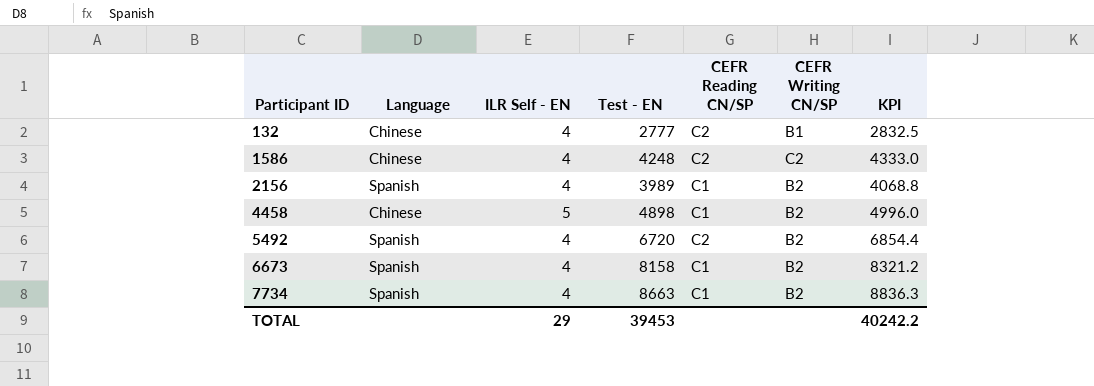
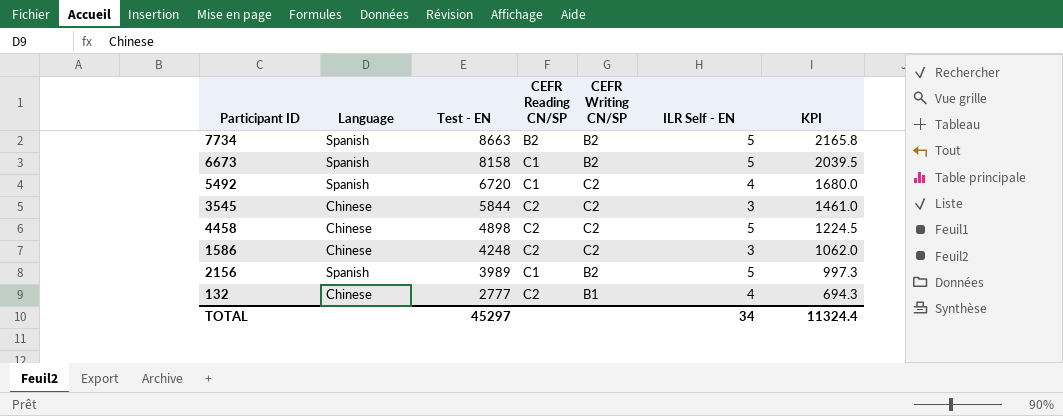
row order: Participant ID ascending -> Test - EN descending
column ILR Self - EN | position: 3 -> 6
column KPI | formula: [Test - EN] * 1.02 -> [Test - EN] * 0.25
7734 | CEFR Reading CN/SP: C1 -> B2
7734 | ILR Self - EN: 4 -> 5
6673 | ILR Self - EN: 4 -> 5
5492 | CEFR Reading CN/SP: C2 -> C1
5492 | CEFR Writing CN/SP: B2 -> C2
row 3545: none -> Chinese | 5844 | C2 | C2 | 3 | 1461.0
4458 | CEFR Reading CN/SP: C1 -> C2
4458 | CEFR Writing CN/SP: B2 -> C2
1586 | ILR Self - EN: 4 -> 3
2156 | ILR Self - EN: 4 -> 5
TOTAL | Test - EN: 39453 -> 45297
TOTAL | ILR Self - EN: 29 -> 34
TOTAL | KPI: 40242.2 -> 11324.4

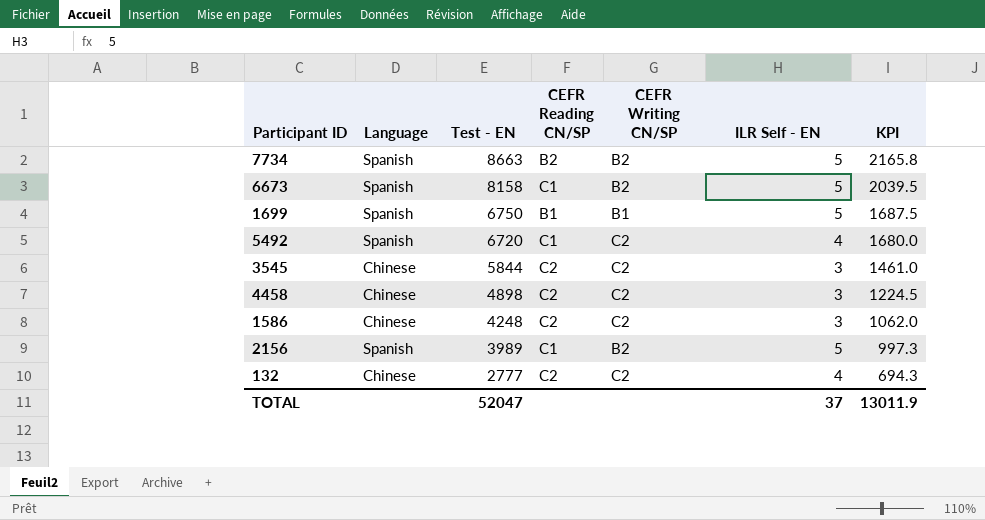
row 1699: none -> Spanish | 6750 | B1 | B1 | 5 | 1687.5
4458 | ILR Self - EN: 5 -> 3
132 | CEFR Writing CN/SP: B1 -> C2
TOTAL | Test - EN: 45297 -> 52047
TOTAL | ILR Self - EN: 34 -> 37
TOTAL | KPI: 11324.4 -> 13011.9

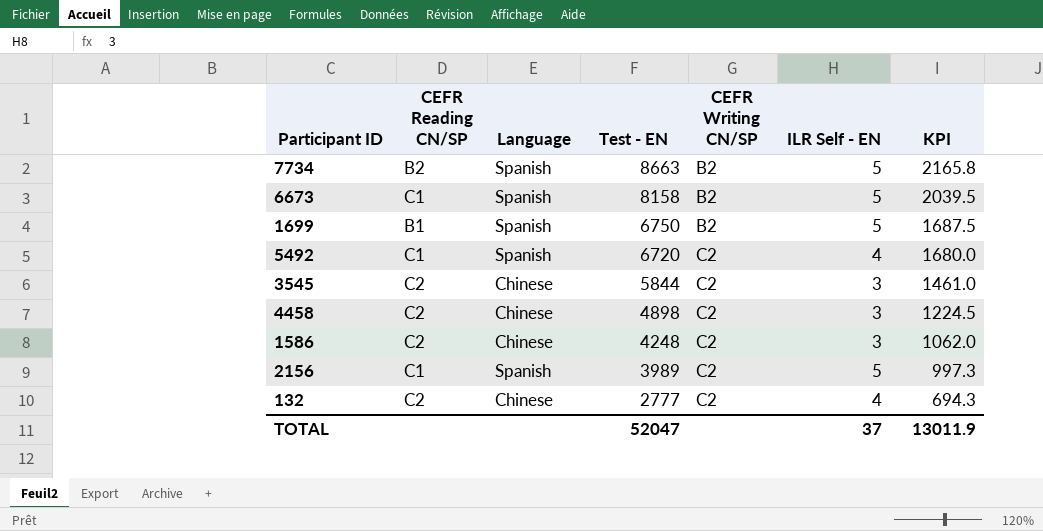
column CEFR Reading CN/SP | position: 4 -> 2
1699 | CEFR Writing CN/SP: B1 -> B2
2156 | CEFR Writing CN/SP: B2 -> C2

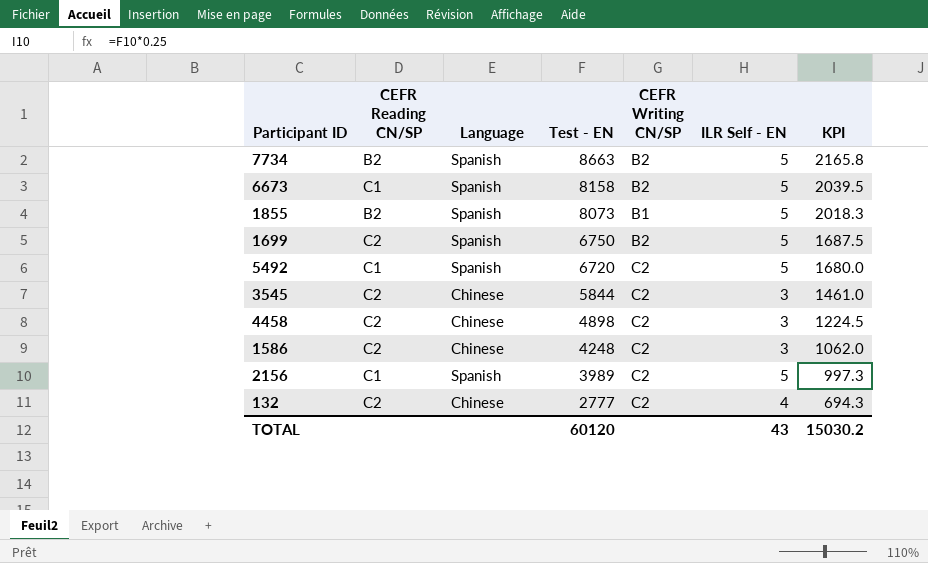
row 1855: none -> B2 | Spanish | 8073 | B1 | 5 | 2018.3
1699 | CEFR Reading CN/SP: B1 -> C2
5492 | ILR Self - EN: 4 -> 5
TOTAL | Test - EN: 52047 -> 60120
TOTAL | ILR Self - EN: 37 -> 43
TOTAL | KPI: 13011.9 -> 15030.2

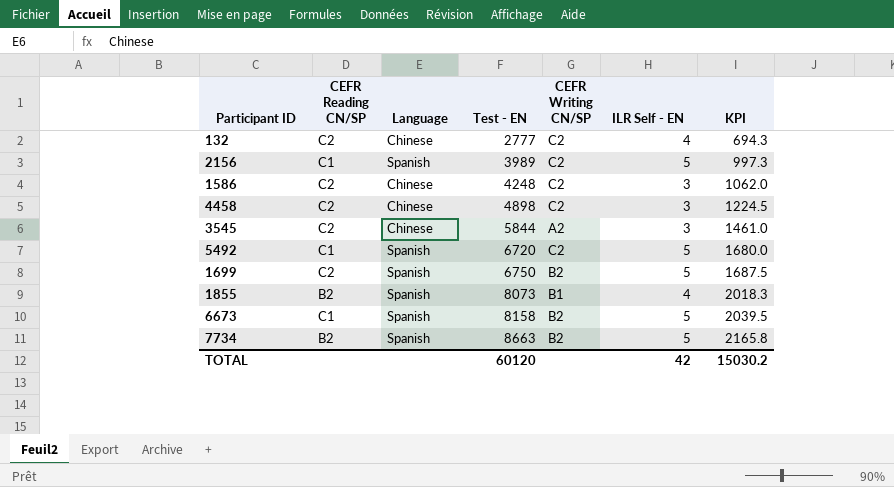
row order: Test - EN descending -> Test - EN ascending
3545 | CEFR Writing CN/SP: C2 -> A2
1855 | ILR Self - EN: 5 -> 4
TOTAL | ILR Self - EN: 43 -> 42

